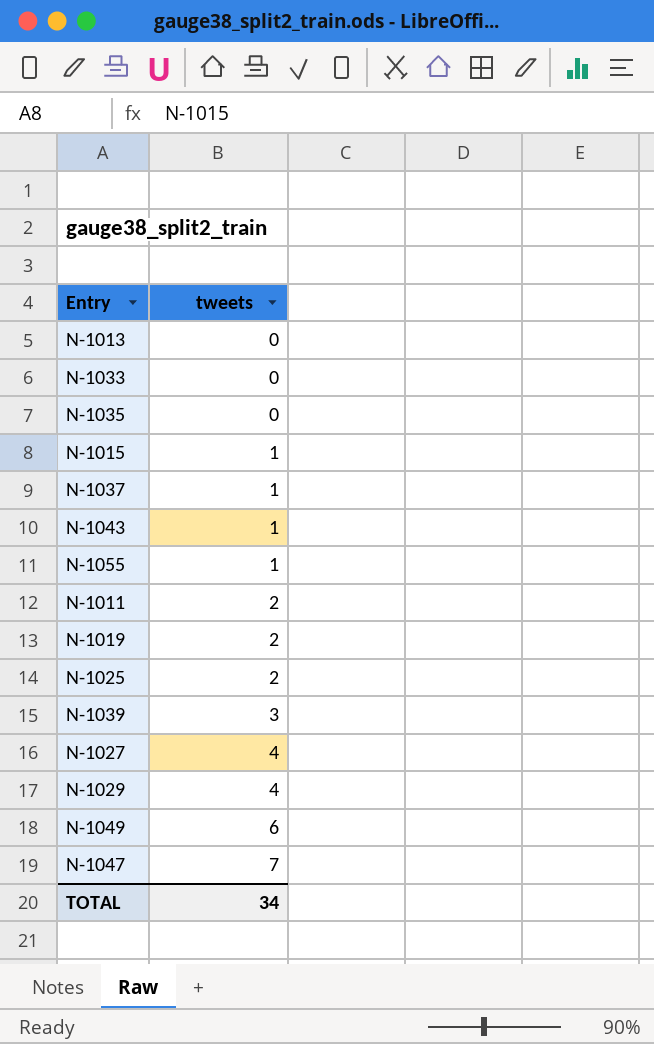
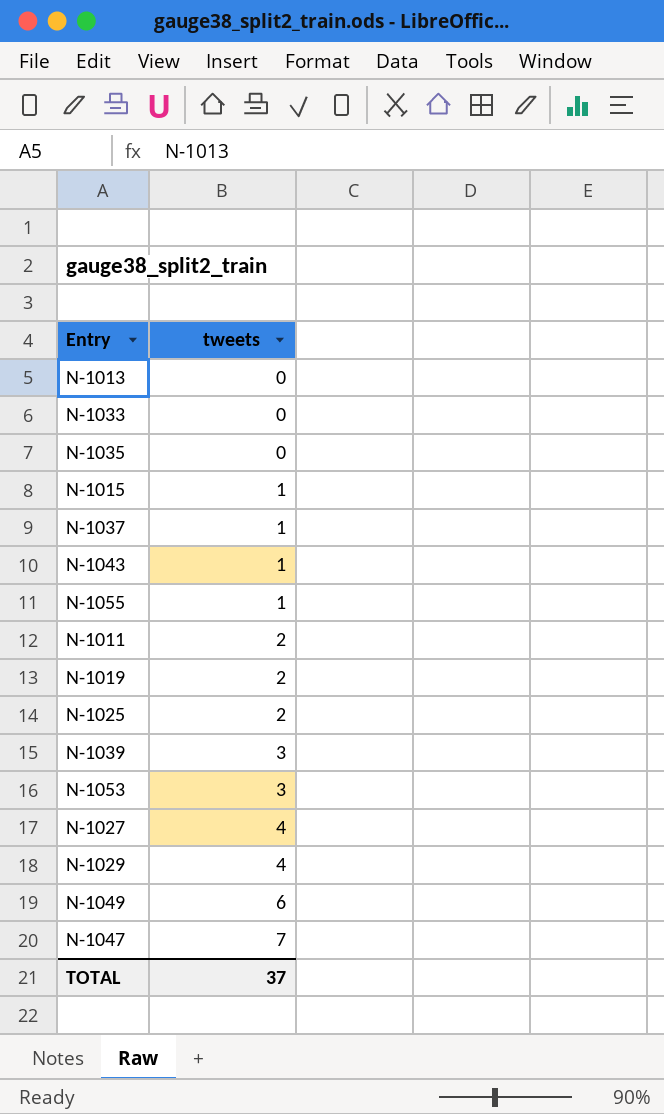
row N-1053: none -> 3
TOTAL | tweets: 34 -> 37

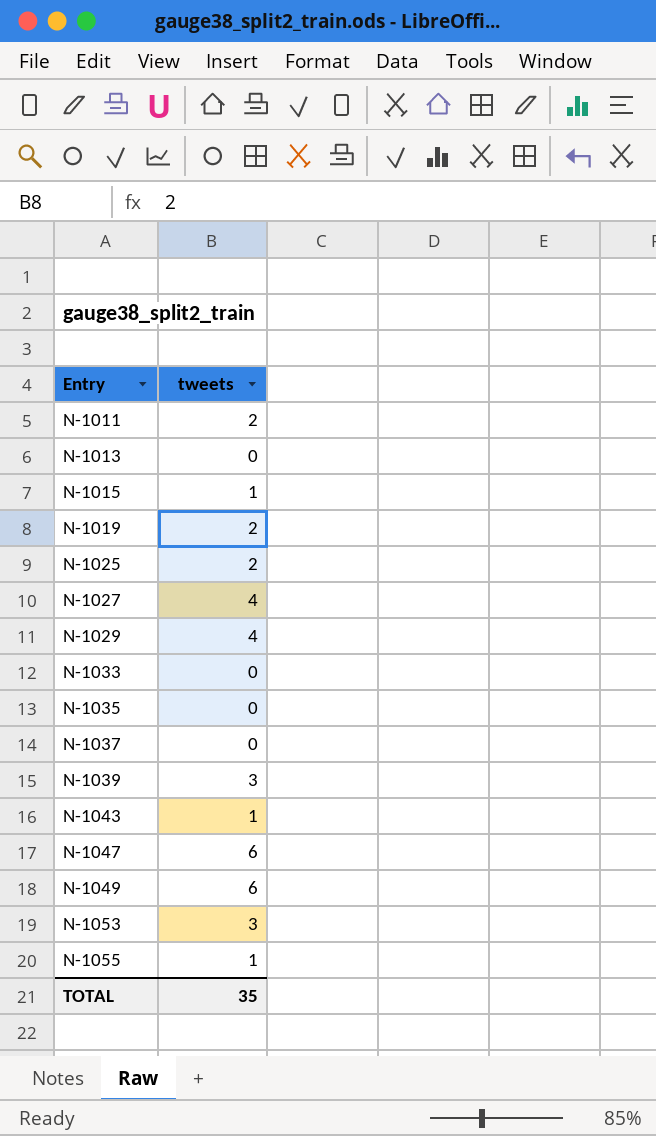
row order: tweets ascending -> Entry ascending
N-1037 | tweets: 1 -> 0
N-1047 | tweets: 7 -> 6
TOTAL | tweets: 37 -> 35

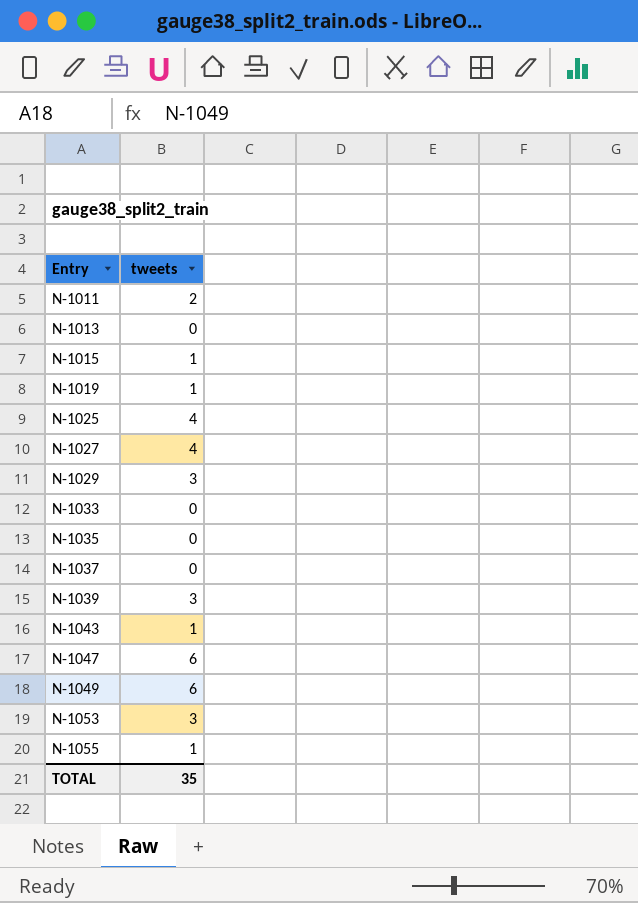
N-1019 | tweets: 2 -> 1
N-1025 | tweets: 2 -> 4
N-1029 | tweets: 4 -> 3

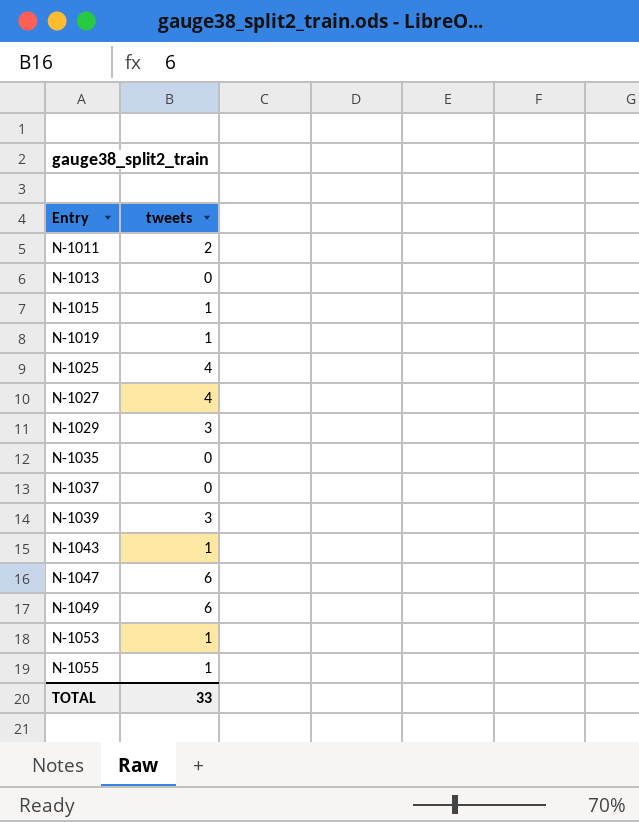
row N-1033: 0 -> none
N-1053 | tweets: 3 -> 1
TOTAL | tweets: 35 -> 33

